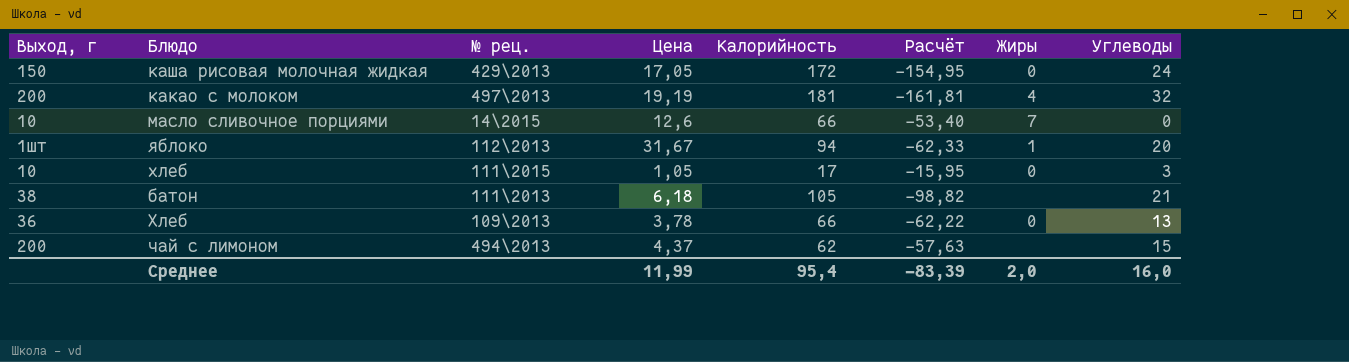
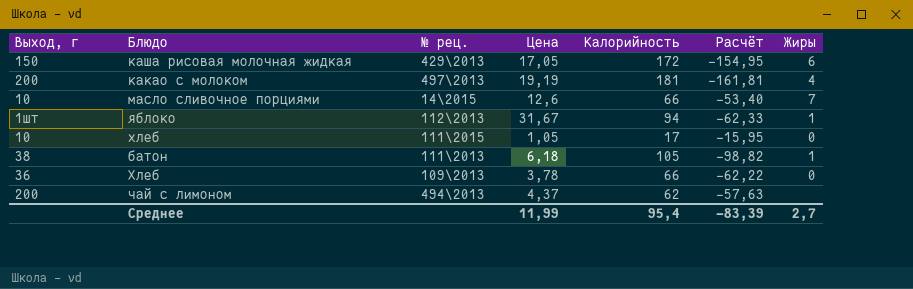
column Углеводы | position: 8 -> none
каша рисовая молочная жидкая | Жиры: 0 -> 6
батон | Жиры: none -> 1
Среднее | Жиры: 2,0 -> 2,7

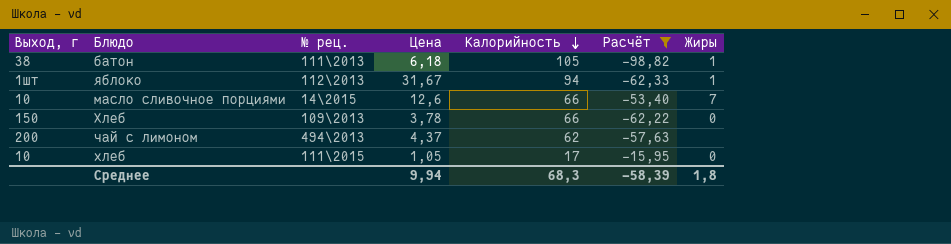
filter: none -> Расчёт >= -98,82
row order: none -> Калорийность descending
Хлеб | Выход, г: 36 -> 150
Среднее | Цена: 11,99 -> 9,94
Среднее | Калорийность: 95,4 -> 68,3
Среднее | Расчёт: -83,39 -> -58,39
Среднее | Жиры: 2,7 -> 1,8

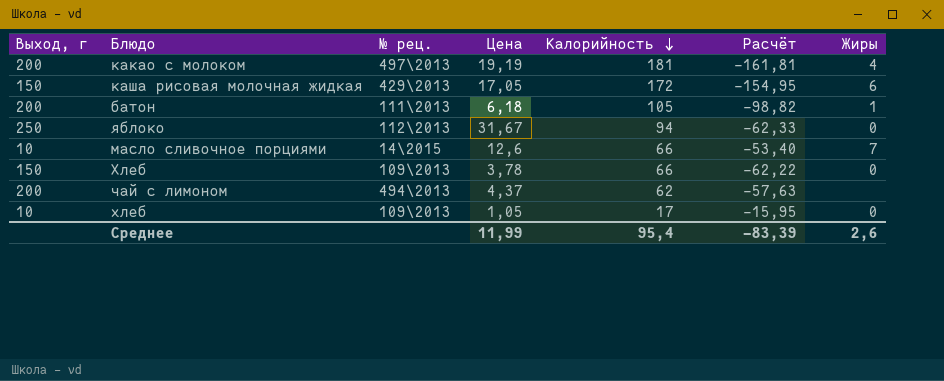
filter: Расчёт >= -98,82 -> none
батон | Выход, г: 38 -> 200
яблоко | Выход, г: 1шт -> 250
яблоко | Жиры: 1 -> 0
хлеб | № рец.: 111\2015 -> 109\2013
Среднее | Цена: 9,94 -> 11,99
Среднее | Калорийность: 68,3 -> 95,4
Среднее | Расчёт: -58,39 -> -83,39
Среднее | Жиры: 1,8 -> 2,6

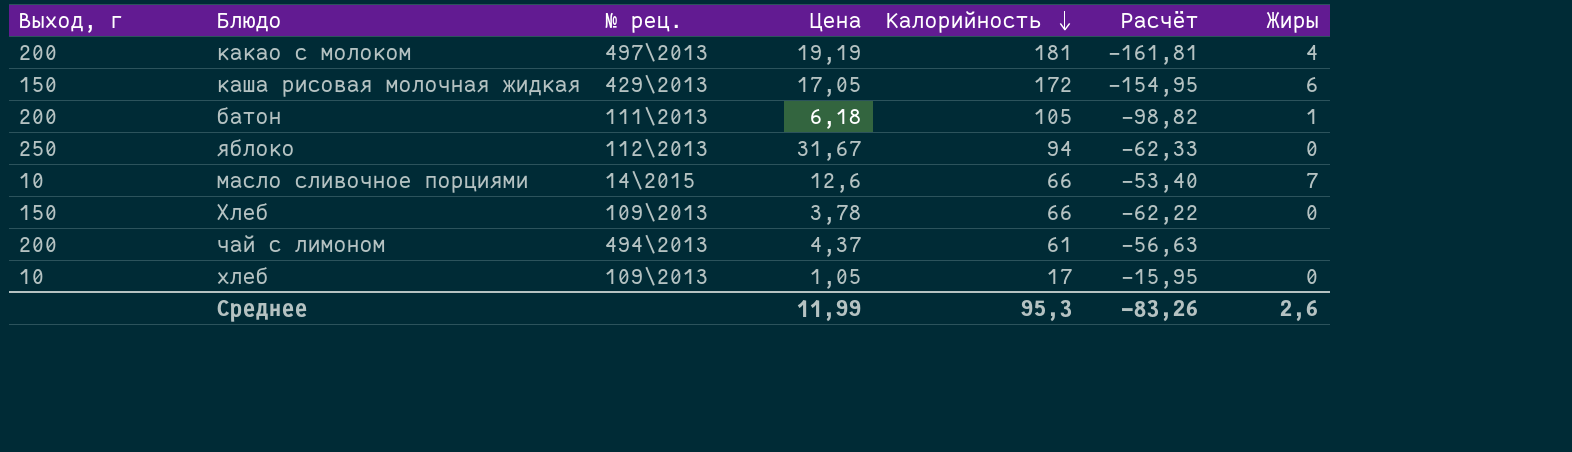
чай с лимоном | Калорийность: 62 -> 61
чай с лимоном | Расчёт: -57,63 -> -56,63
Среднее | Калорийность: 95,4 -> 95,3
Среднее | Расчёт: -83,39 -> -83,26

